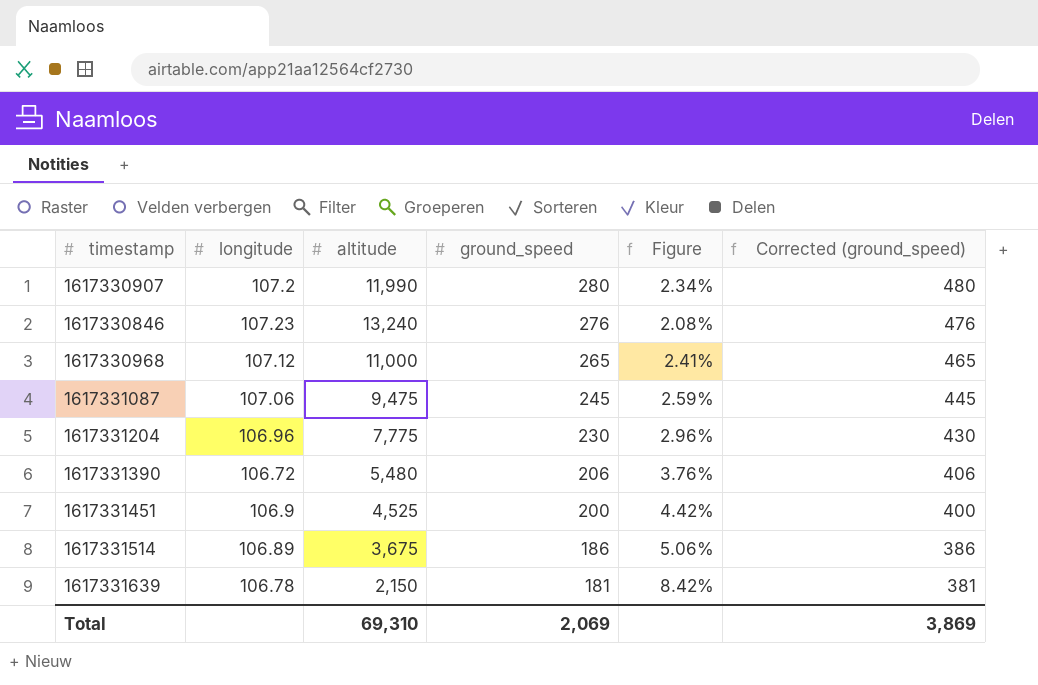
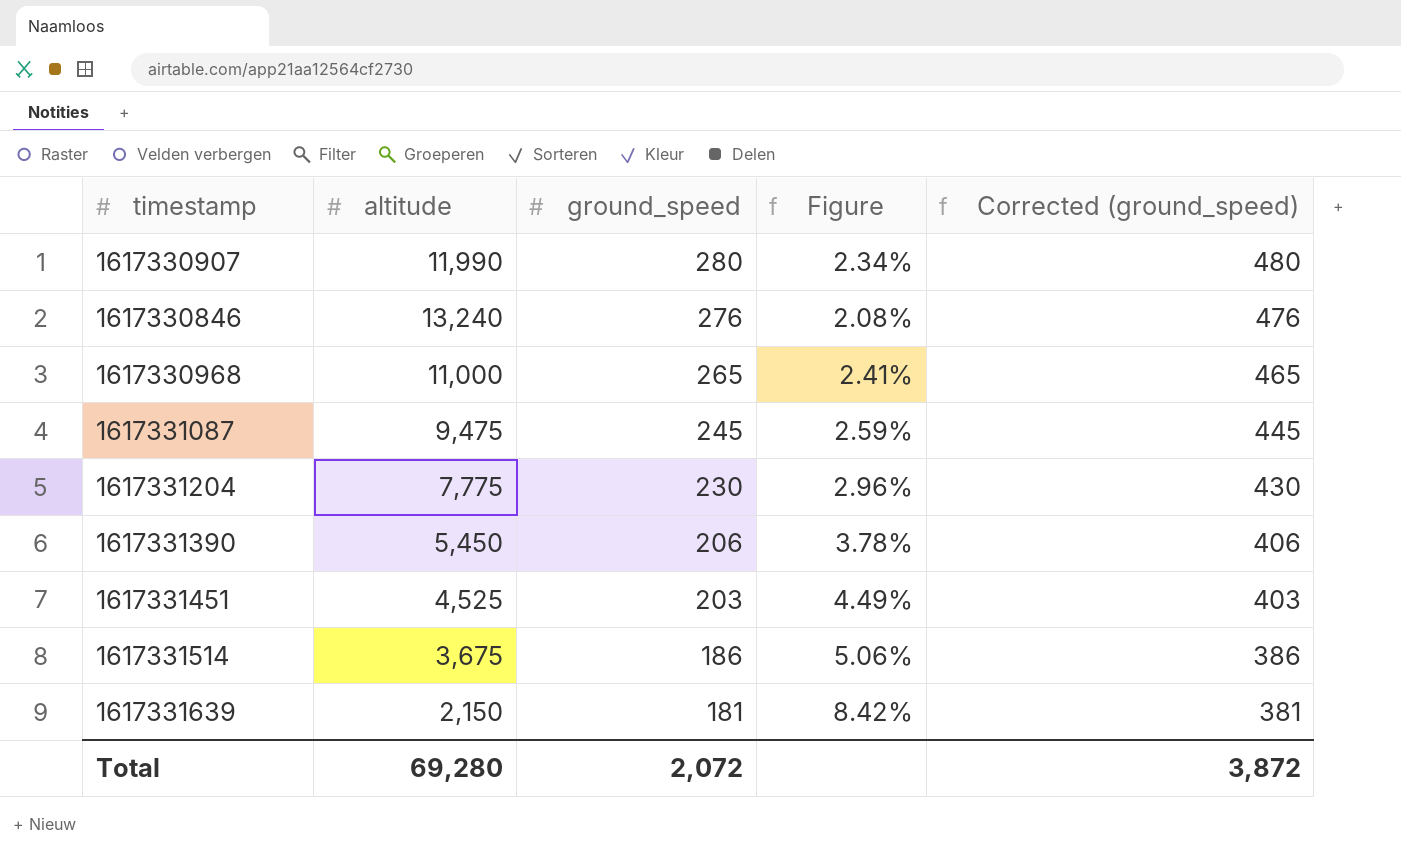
column longitude | position: 2 -> none
1617331390 | altitude: 5,480 -> 5,450
1617331390 | Figure: 3.76% -> 3.78%
1617331451 | ground_speed: 200 -> 203
1617331451 | Figure: 4.42% -> 4.49%
1617331451 | Corrected (ground_speed): 400 -> 403
Total | altitude: 69,310 -> 69,280
Total | ground_speed: 2,069 -> 2,072
Total | Corrected (ground_speed): 3,869 -> 3,872

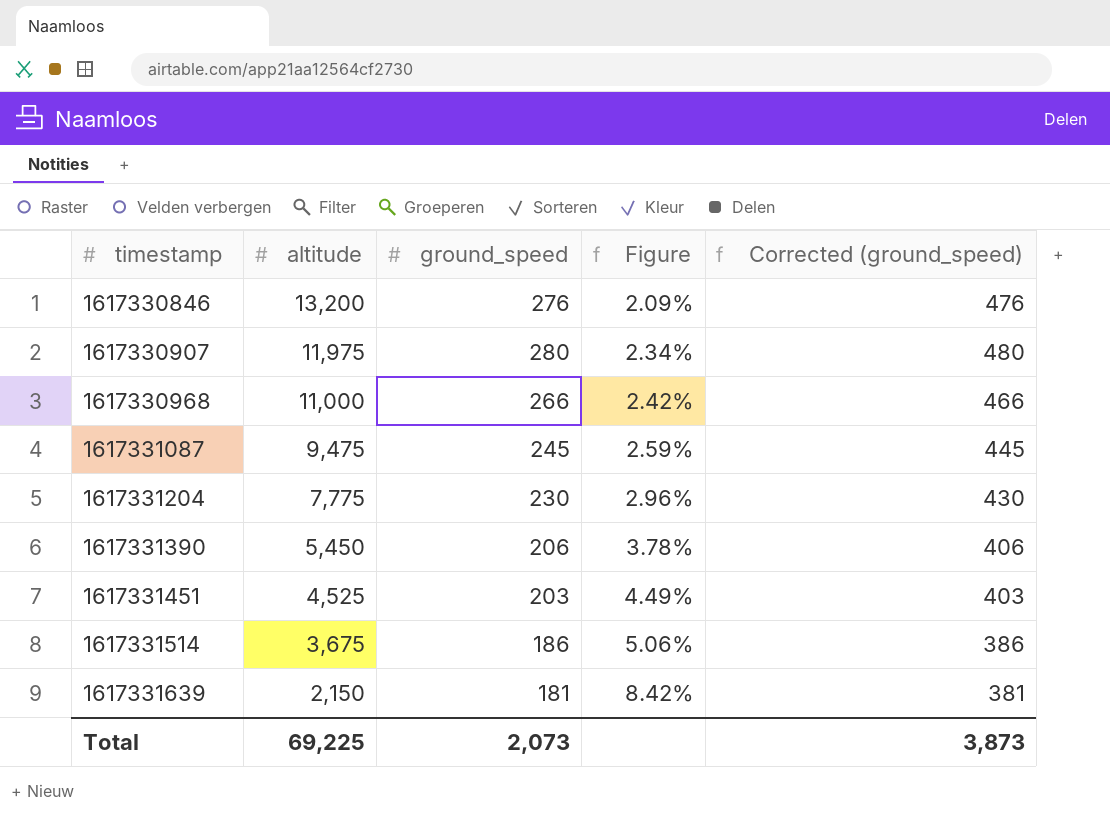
row order: ground_speed descending -> timestamp ascending
1617330846 | altitude: 13,240 -> 13,200
1617330846 | Figure: 2.08% -> 2.09%
1617330907 | altitude: 11,990 -> 11,975
1617330968 | ground_speed: 265 -> 266
1617330968 | Figure: 2.41% -> 2.42%
1617330968 | Corrected (ground_speed): 465 -> 466
Total | altitude: 69,280 -> 69,225
Total | ground_speed: 2,072 -> 2,073
Total | Corrected (ground_speed): 3,872 -> 3,873

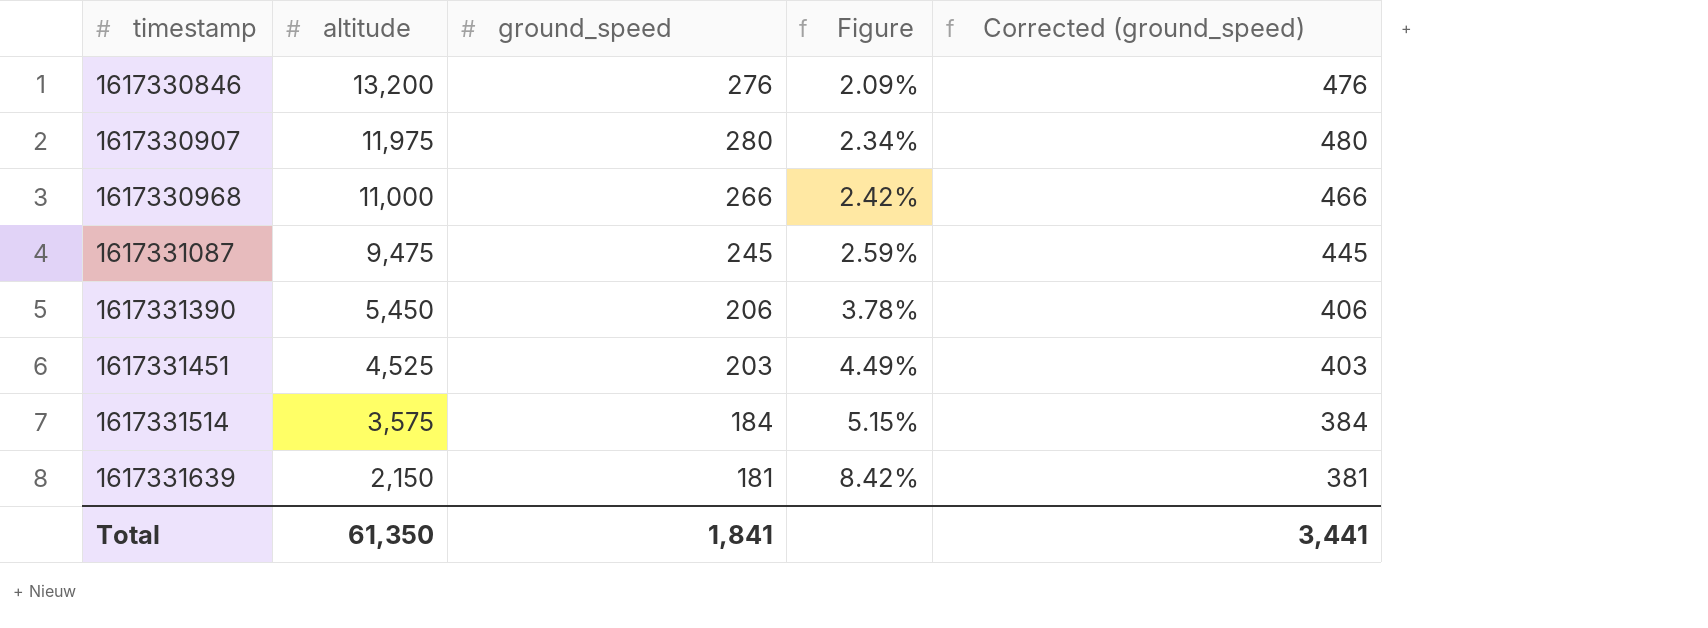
row 1617331204: 7,775 | 230 | 2.96% | 430 -> none
1617331514 | altitude: 3,675 -> 3,575
1617331514 | ground_speed: 186 -> 184
1617331514 | Figure: 5.06% -> 5.15%
1617331514 | Corrected (ground_speed): 386 -> 384
Total | altitude: 69,225 -> 61,350
Total | ground_speed: 2,073 -> 1,841
Total | Corrected (ground_speed): 3,873 -> 3,441

